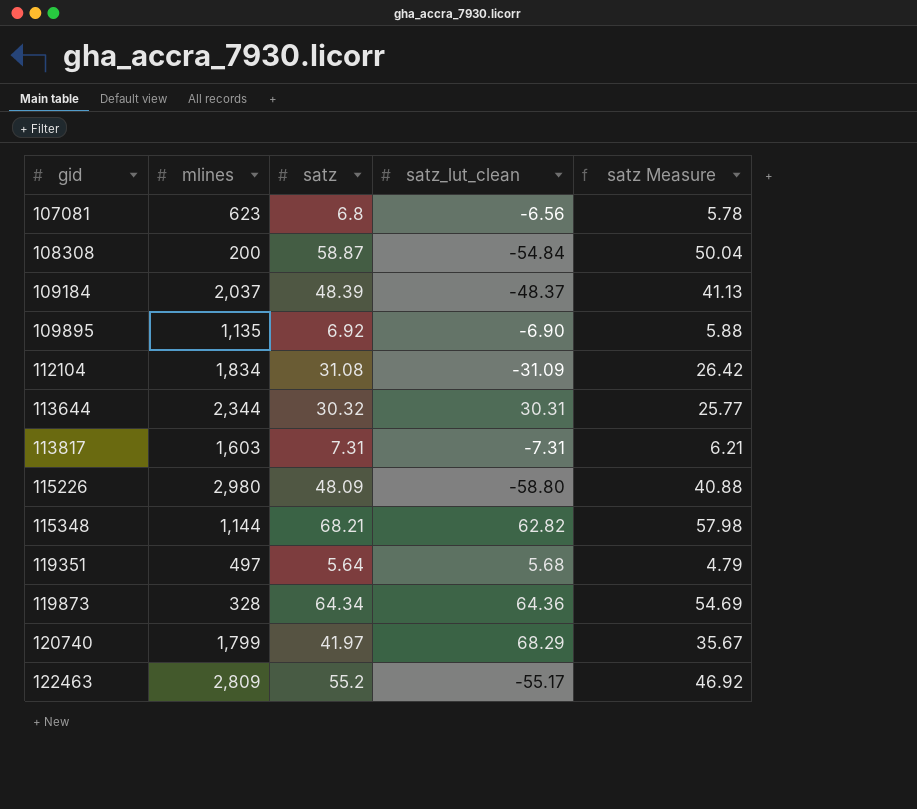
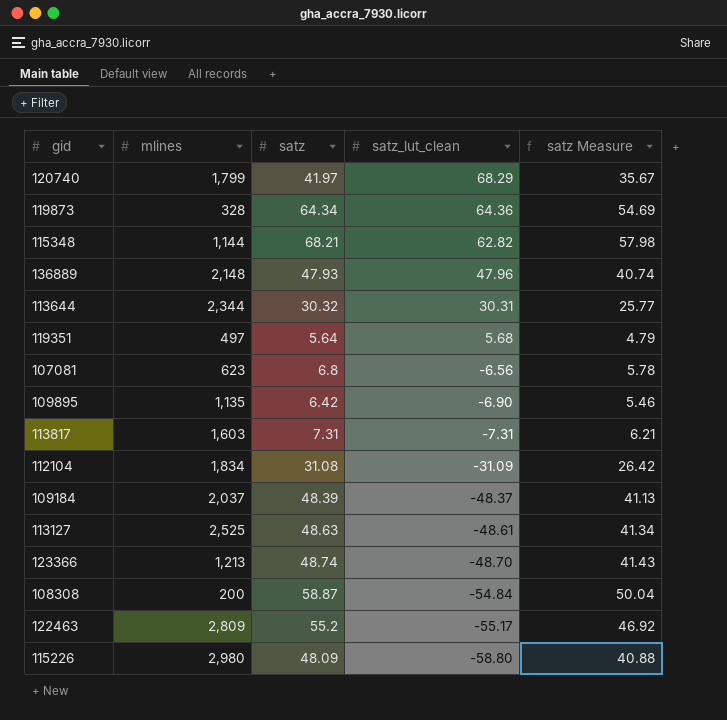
row order: gid ascending -> satz_lut_clean descending
row 136889: none -> 2,148 | 47.93 | 47.96 | 40.74
109895 | satz: 6.92 -> 6.42
109895 | satz Measure: 5.88 -> 5.46
row 113127: none -> 2,525 | 48.63 | -48.61 | 41.34
row 123366: none -> 1,213 | 48.74 | -48.70 | 41.43

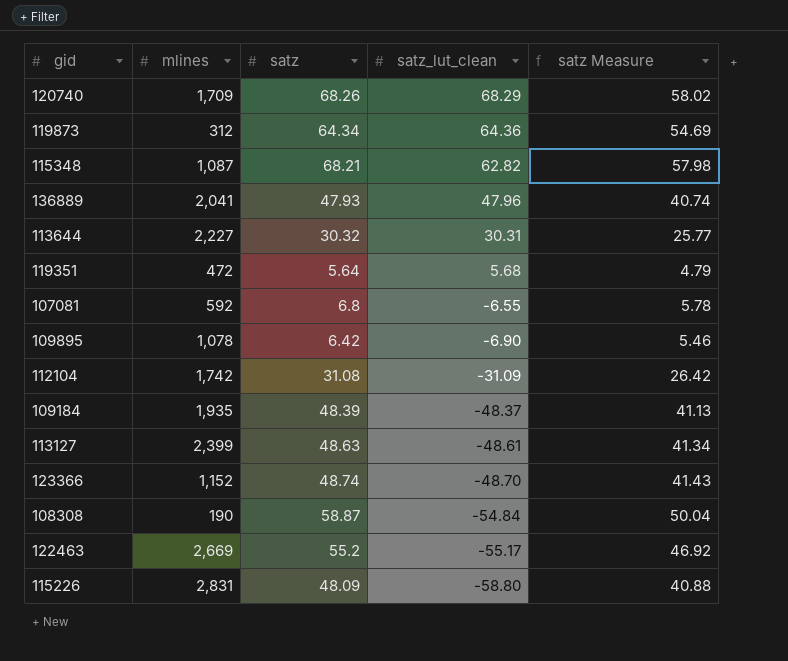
row 113817: 1,603 | 7.31 | -7.31 | 6.21 -> none
120740 | mlines: 1,799 -> 1,709
120740 | satz: 41.97 -> 68.26
120740 | satz Measure: 35.67 -> 58.02
119873 | mlines: 328 -> 312
115348 | mlines: 1,144 -> 1,087
136889 | mlines: 2,148 -> 2,041
113644 | mlines: 2,344 -> 2,227
119351 | mlines: 497 -> 472
107081 | mlines: 623 -> 592
107081 | satz_lut_clean: -6.56 -> -6.55
109895 | mlines: 1,135 -> 1,078
112104 | mlines: 1,834 -> 1,742
109184 | mlines: 2,037 -> 1,935
113127 | mlines: 2,525 -> 2,399
123366 | mlines: 1,213 -> 1,152
108308 | mlines: 200 -> 190
122463 | mlines: 2,809 -> 2,669
115226 | mlines: 2,980 -> 2,831

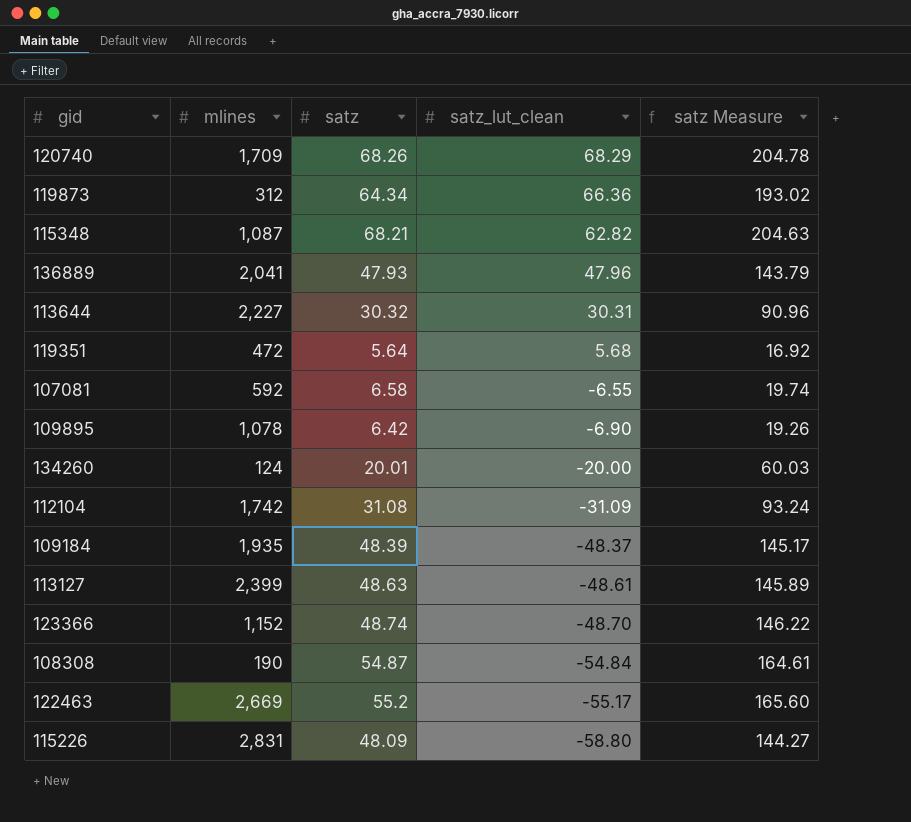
column satz Measure | formula: [satz] * 0.85 -> [satz] * 3
119873 | satz_lut_clean: 64.36 -> 66.36
107081 | satz: 6.8 -> 6.58
row 134260: none -> 124 | 20.01 | -20.00 | 60.03
108308 | satz: 58.87 -> 54.87

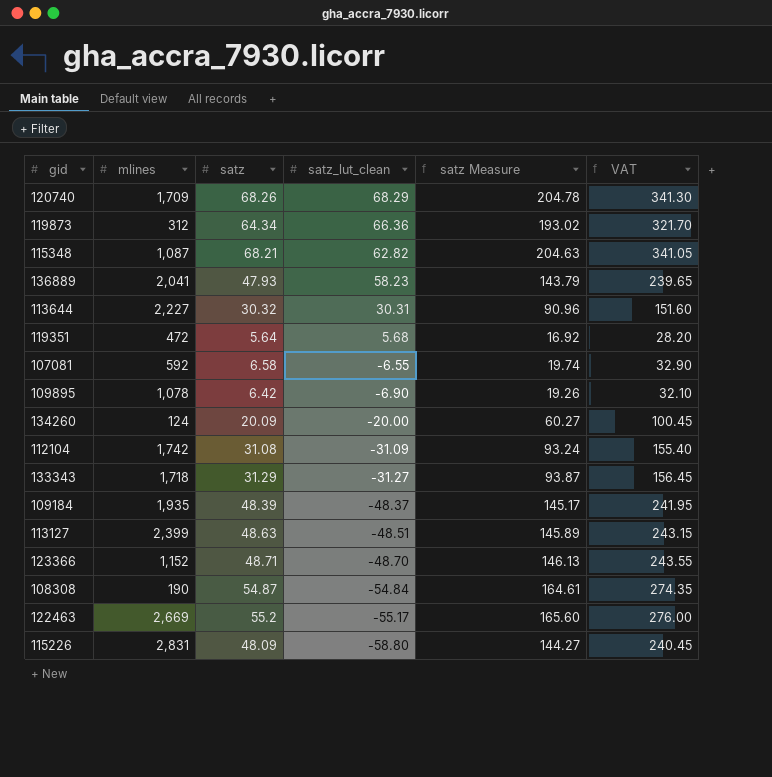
column VAT | formula: none -> [satz] * 5
136889 | satz_lut_clean: 47.96 -> 58.23
134260 | satz: 20.01 -> 20.09
134260 | satz Measure: 60.03 -> 60.27
row 133343: none -> 1,718 | 31.29 | -31.27 | 93.87 | 156.45
113127 | satz_lut_clean: -48.61 -> -48.51
123366 | satz: 48.74 -> 48.71
123366 | satz Measure: 146.22 -> 146.13

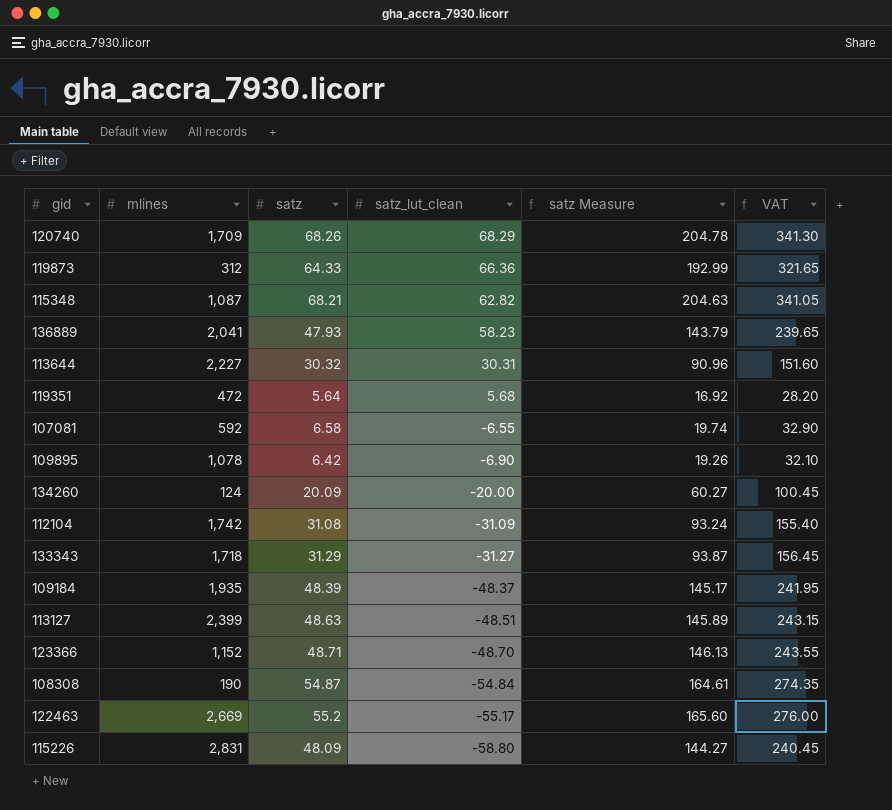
119873 | satz: 64.34 -> 64.33
119873 | satz Measure: 193.02 -> 192.99
119873 | VAT: 321.70 -> 321.65

